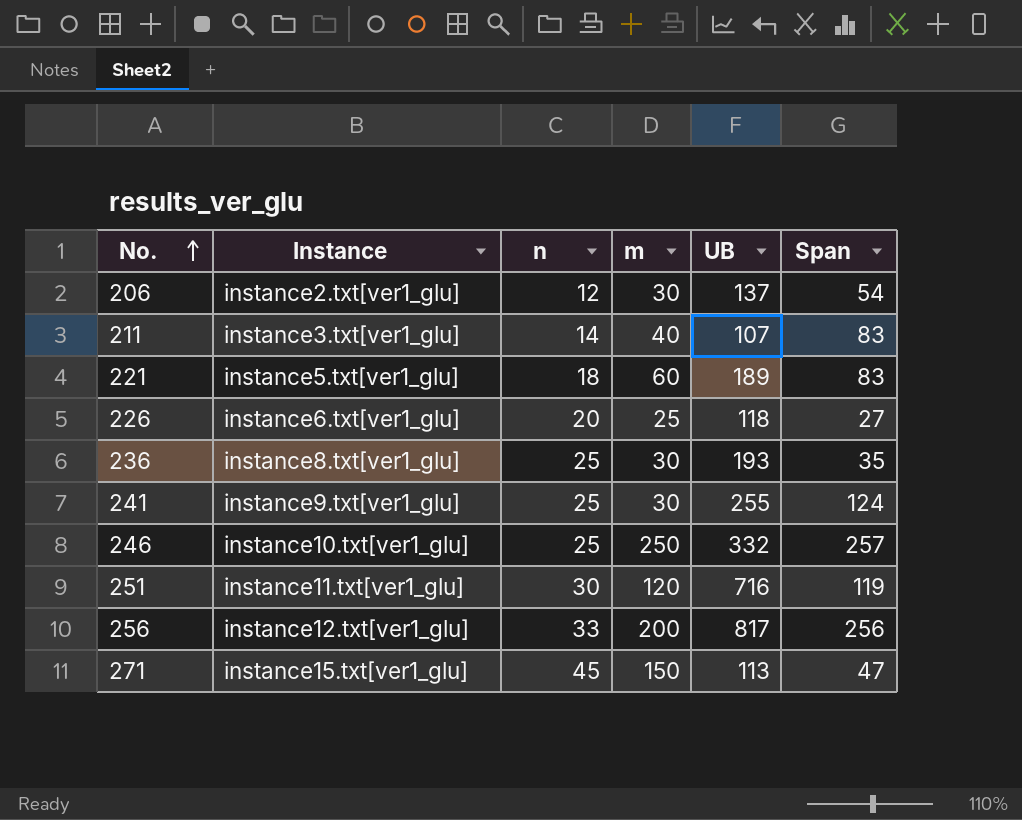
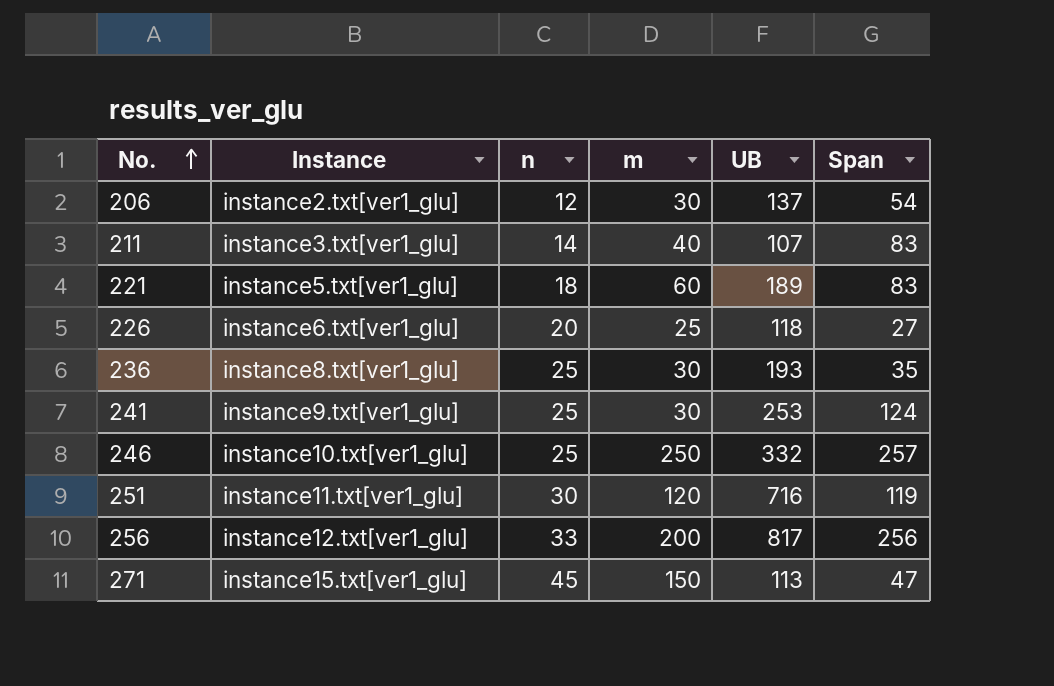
241 | UB: 255 -> 253

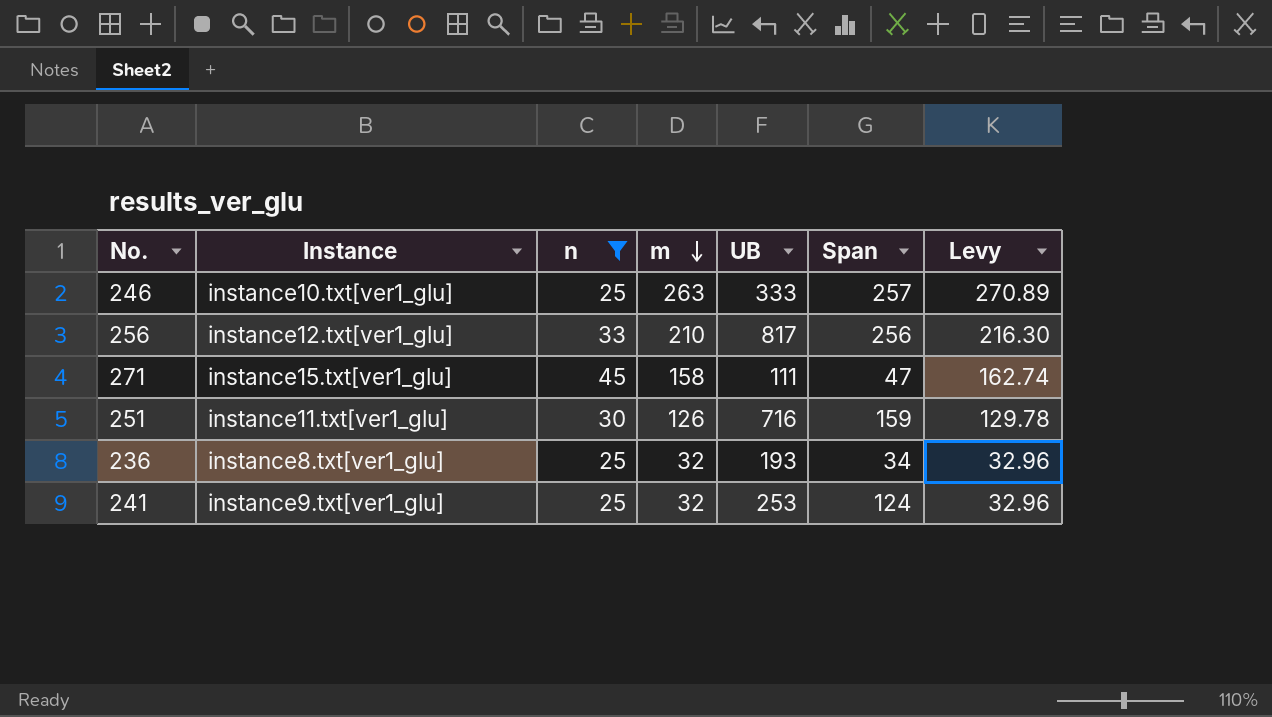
filter: none -> n >= 25
row order: No. ascending -> m descending
column Levy | formula: none -> [m] * 1.03
246 | m: 250 -> 263
246 | UB: 332 -> 333
256 | m: 200 -> 210
271 | m: 150 -> 158
271 | UB: 113 -> 111
251 | m: 120 -> 126
251 | Span: 119 -> 159
236 | m: 30 -> 32
236 | Span: 35 -> 34
241 | m: 30 -> 32

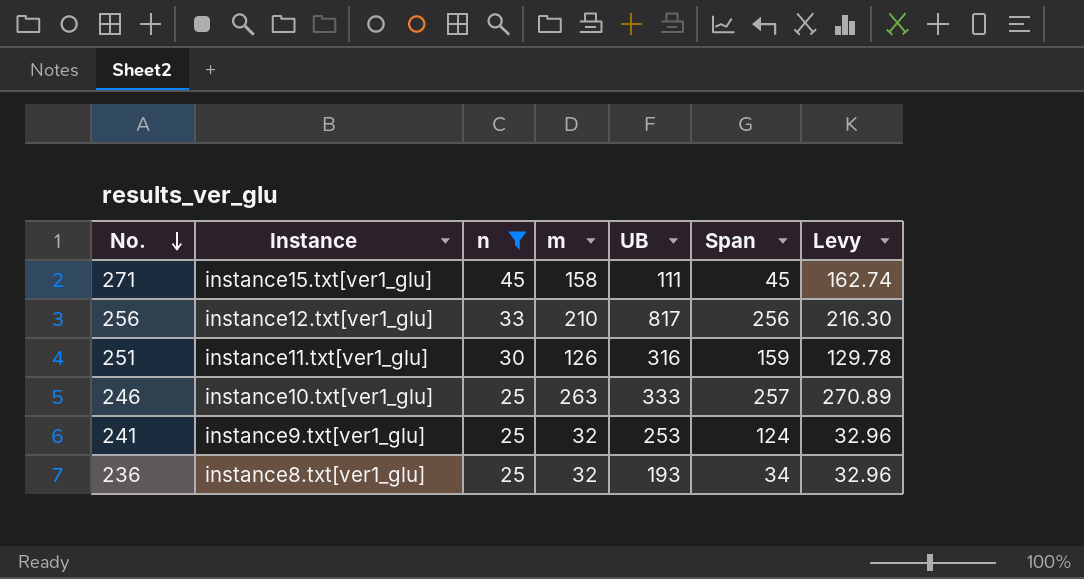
row order: m descending -> No. descending
271 | Span: 47 -> 45
251 | UB: 716 -> 316

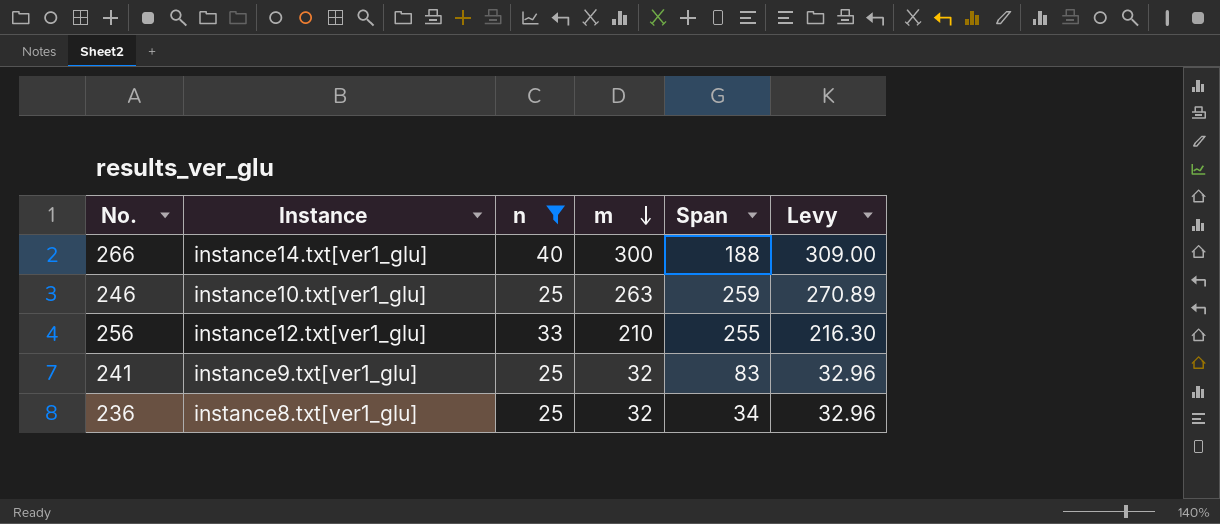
row order: No. descending -> m descending
column UB | position: 5 -> none
row 271: instance15.txt[ver1_glu] | 45 | 158 | 111 | 45 | 162.74 -> none
row 251: instance11.txt[ver1_glu] | 30 | 126 | 316 | 159 | 129.78 -> none
row 266: none -> instance14.txt[ver1_glu] | 40 | 300 | 188 | 309.00
246 | Span: 257 -> 259
256 | Span: 256 -> 255
241 | Span: 124 -> 83

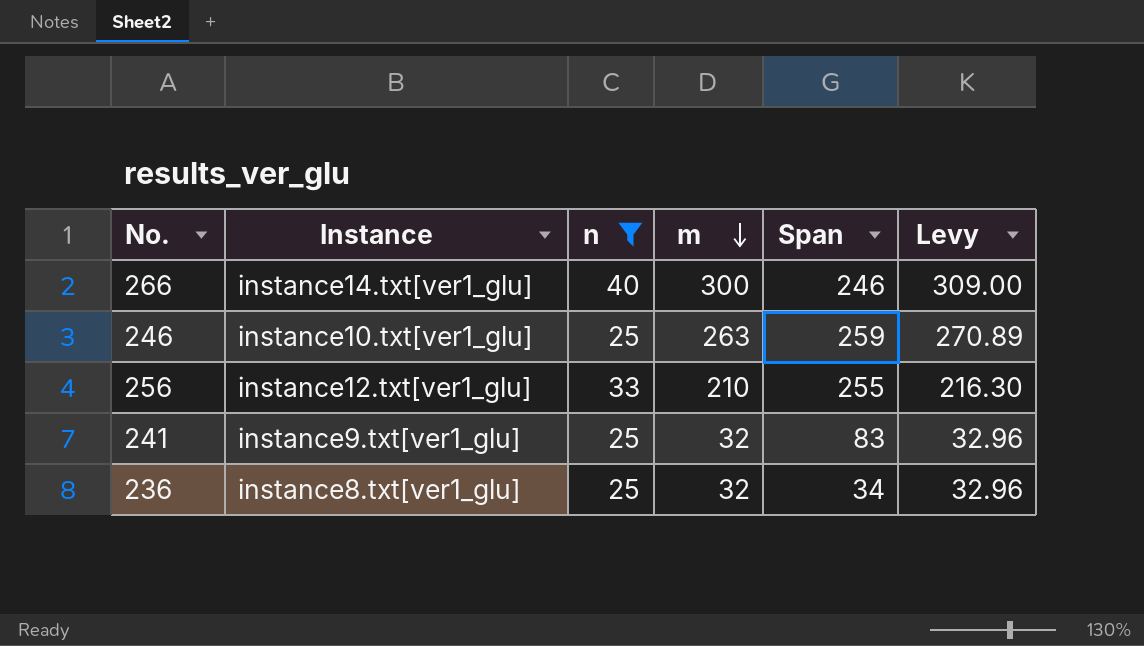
266 | Span: 188 -> 246

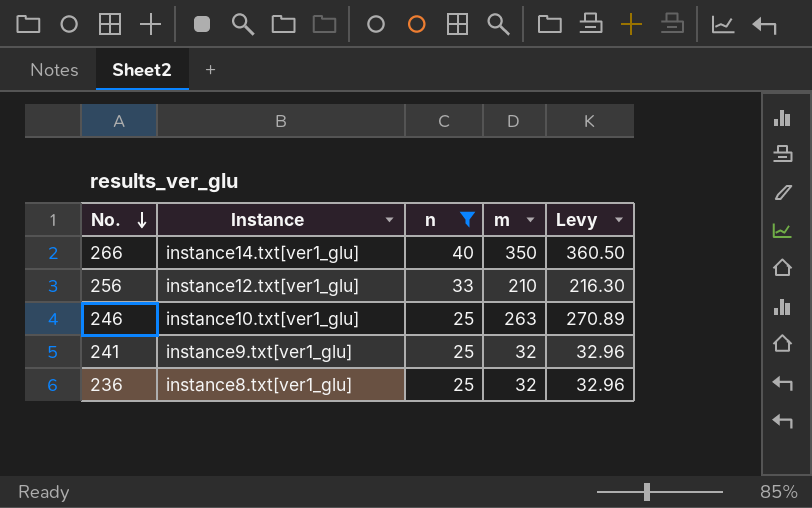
row order: m descending -> No. descending
column Span | position: 5 -> none
266 | m: 300 -> 350
266 | Levy: 309.00 -> 360.50

